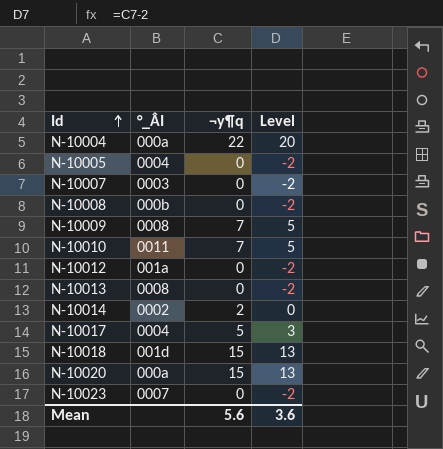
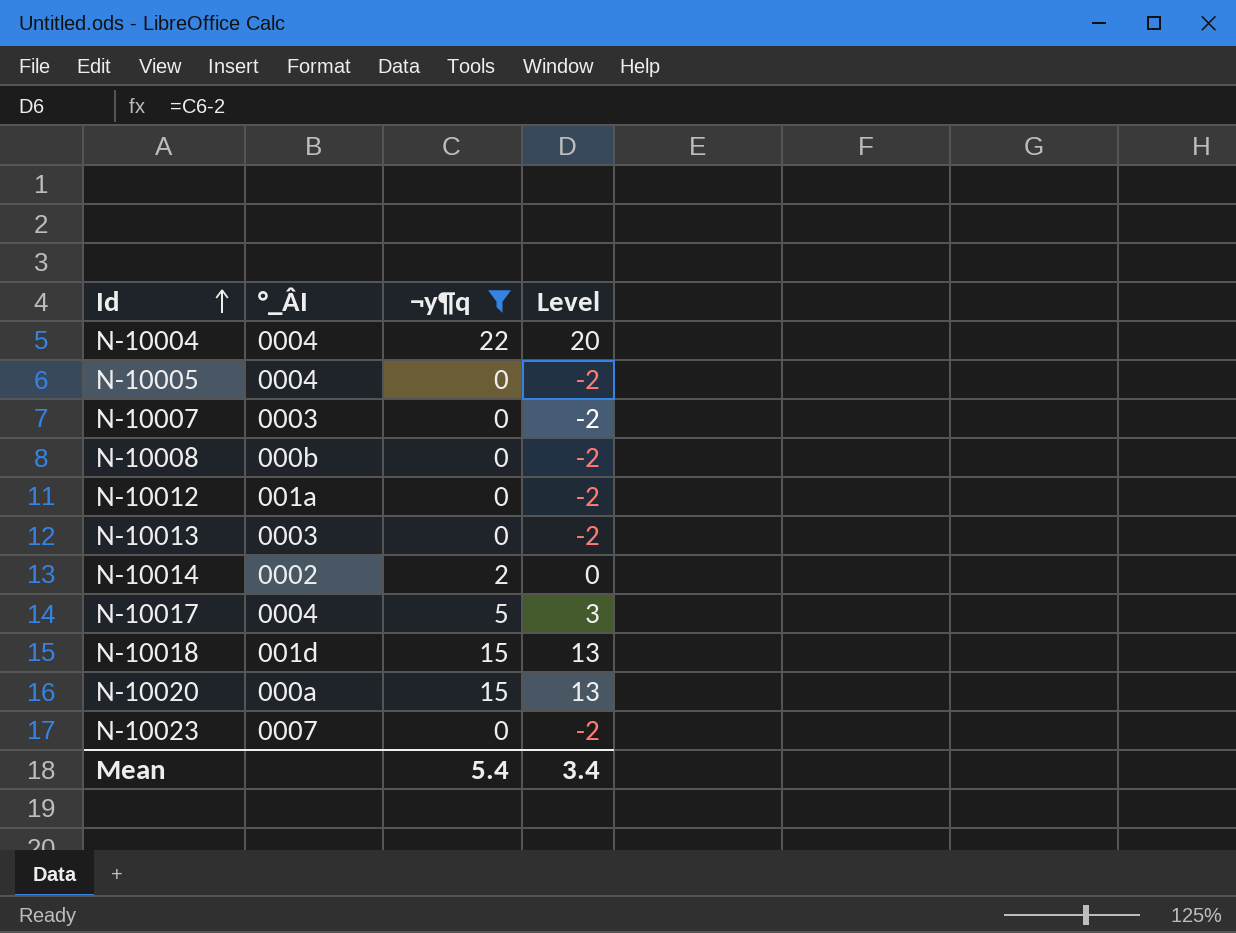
filter: none -> ¬y¶q != 7
N-10004 | °_ÂI: 000a -> 0004
N-10013 | °_ÂI: 0008 -> 0003
Mean | ¬y¶q: 5.6 -> 5.4
Mean | Level: 3.6 -> 3.4

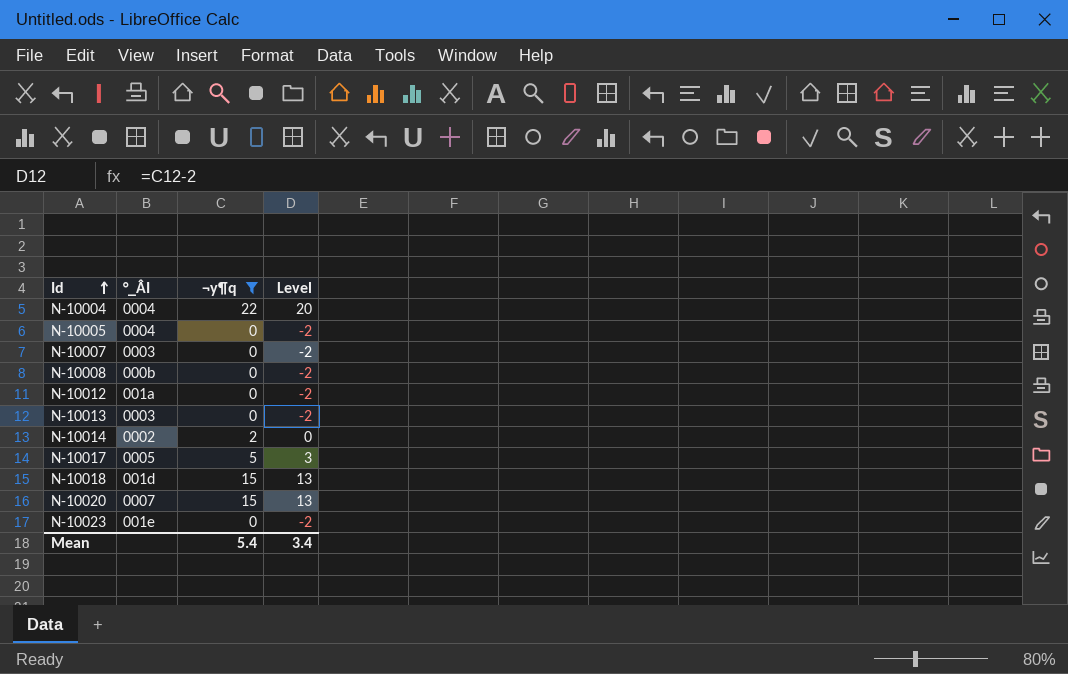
N-10017 | °_ÂI: 0004 -> 0005
N-10020 | °_ÂI: 000a -> 0007
N-10023 | °_ÂI: 0007 -> 001e

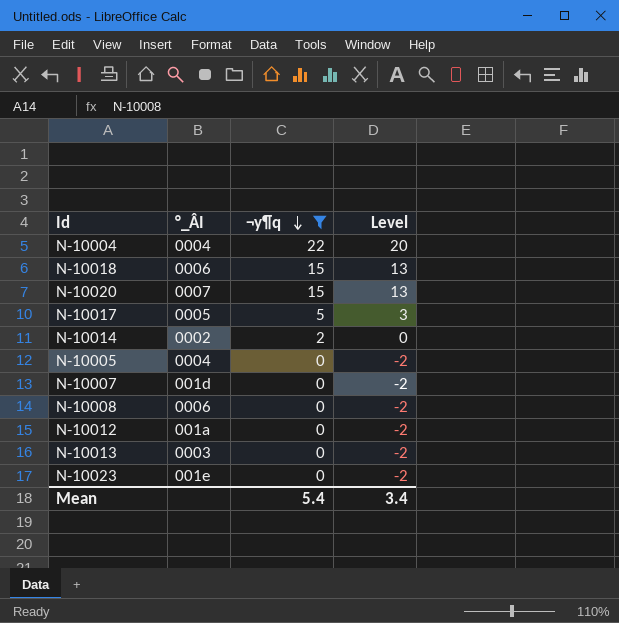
row order: Id ascending -> ¬y¶q descending
N-10018 | °_ÂI: 001d -> 0006
N-10007 | °_ÂI: 0003 -> 001d
N-10008 | °_ÂI: 000b -> 0006

